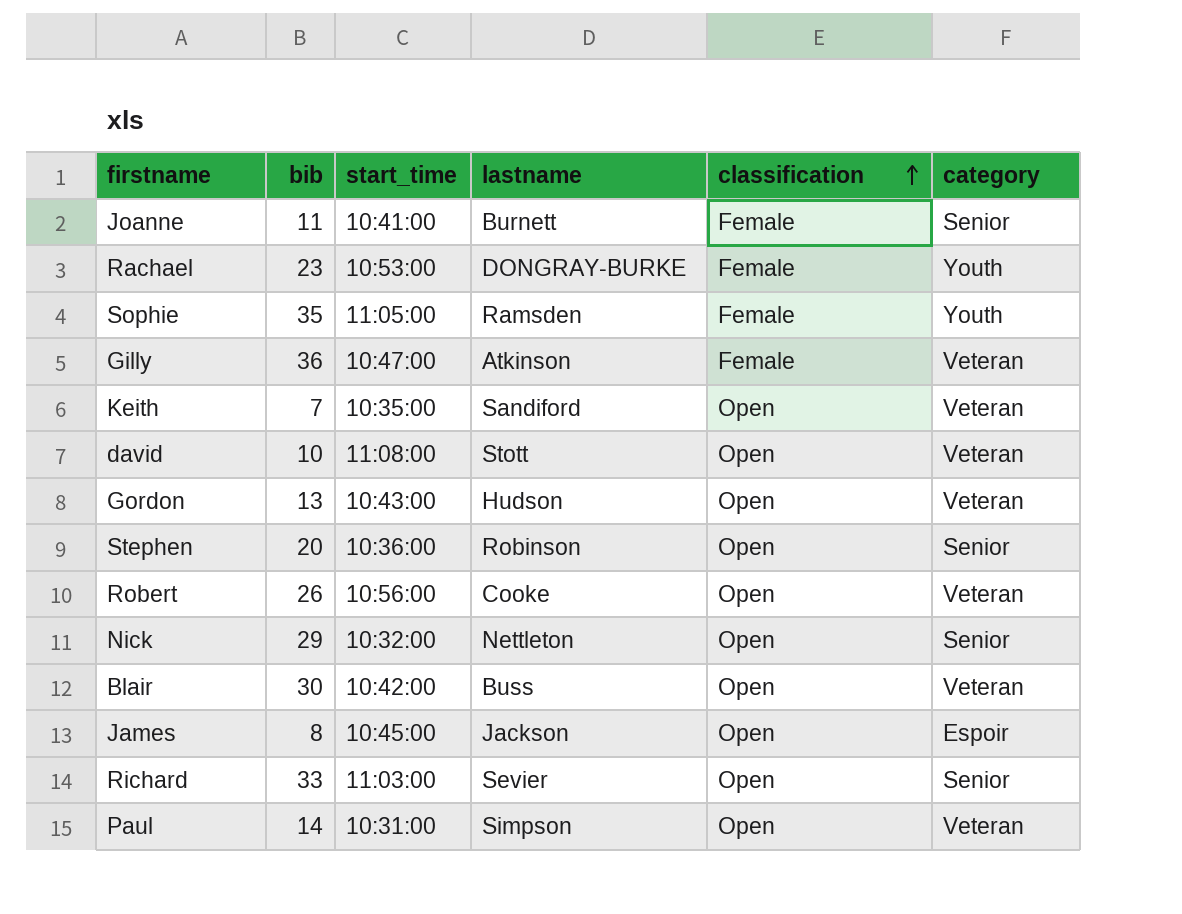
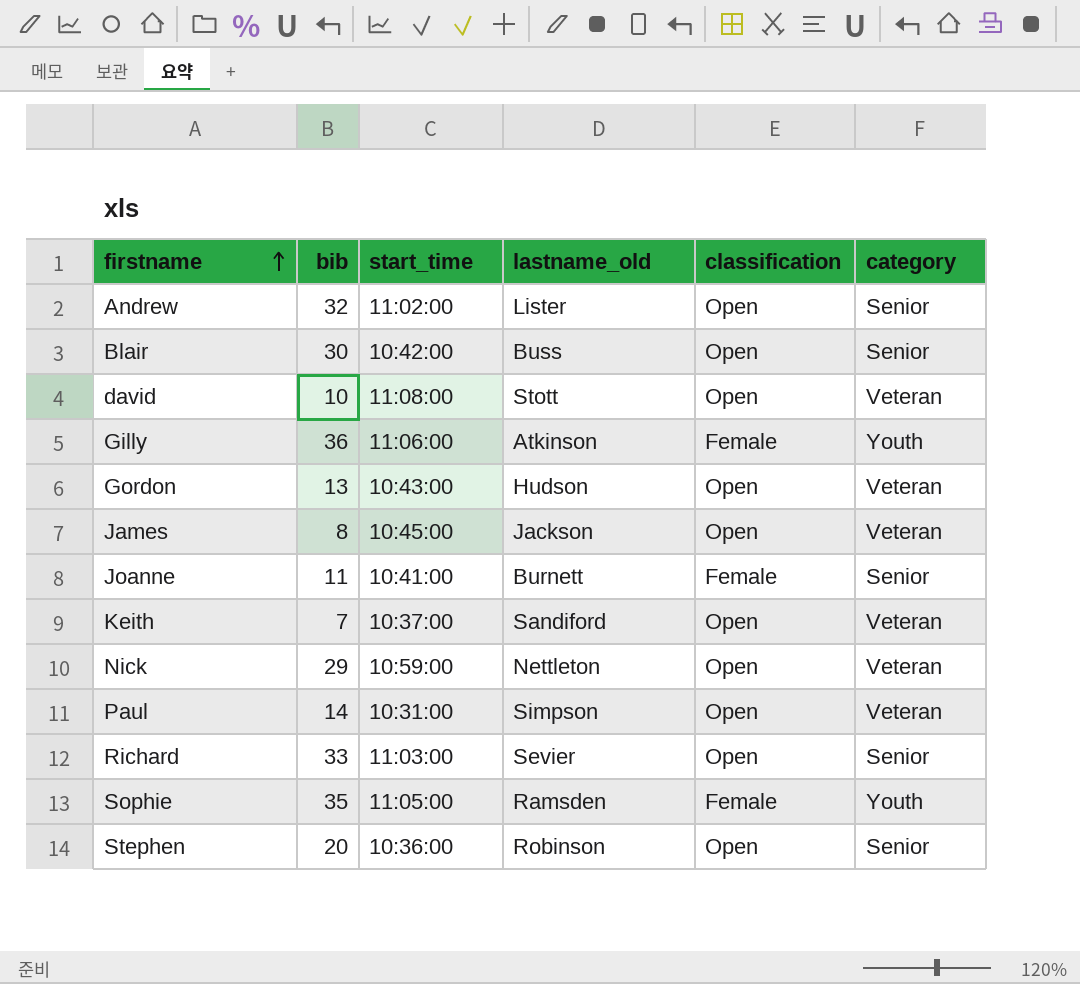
row order: classification ascending -> firstname ascending
column name: lastname -> lastname_old
row Rachael: 23 | 10:53:00 | DONGRAY-BURKE | Female | Youth -> none
row Robert: 26 | 10:56:00 | Cooke | Open | Veteran -> none
row Andrew: none -> 32 | 11:02:00 | Lister | Open | Senior
Blair | category: Veteran -> Senior
Gilly | start_time: 10:47:00 -> 11:06:00
Gilly | category: Veteran -> Youth
James | category: Espoir -> Veteran
Keith | start_time: 10:35:00 -> 10:37:00
Nick | start_time: 10:32:00 -> 10:59:00
Nick | category: Senior -> Veteran

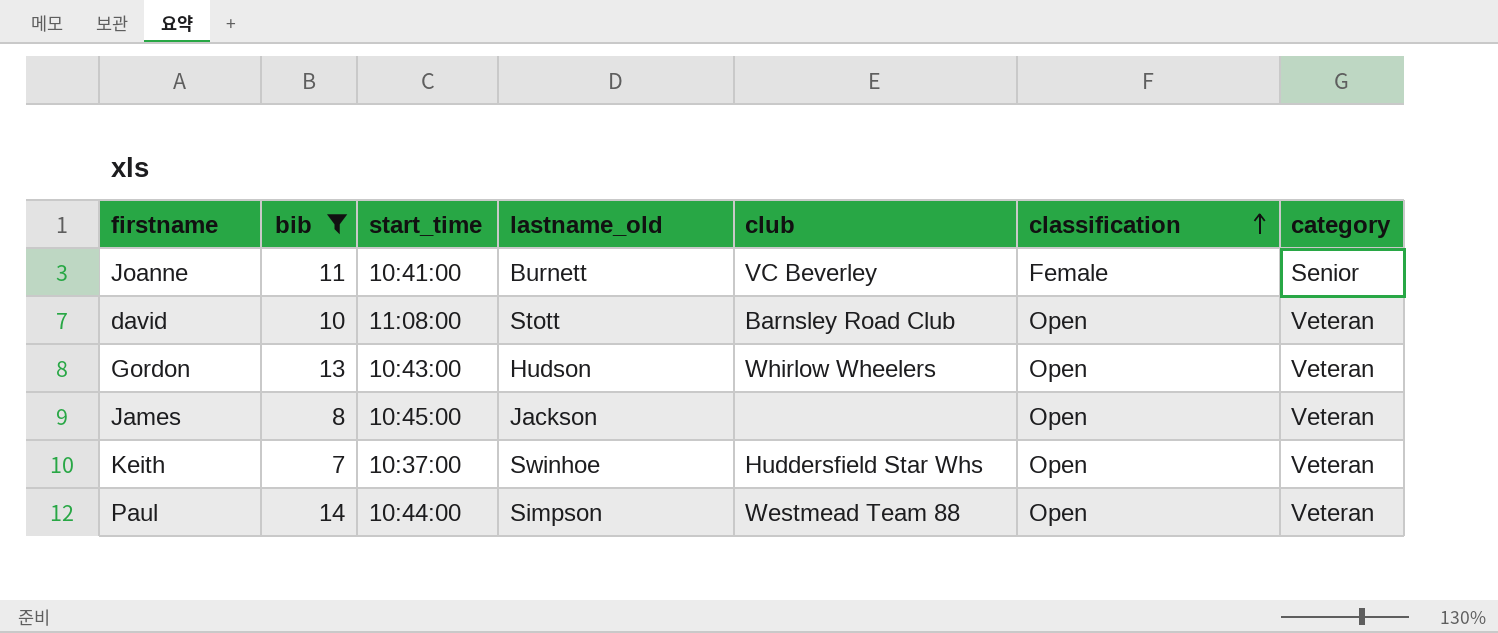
filter: none -> bib <= 14
row order: firstname ascending -> classification ascending
column club | position: none -> 5
Keith | lastname_old: Sandiford -> Swinhoe
Paul | start_time: 10:31:00 -> 10:44:00

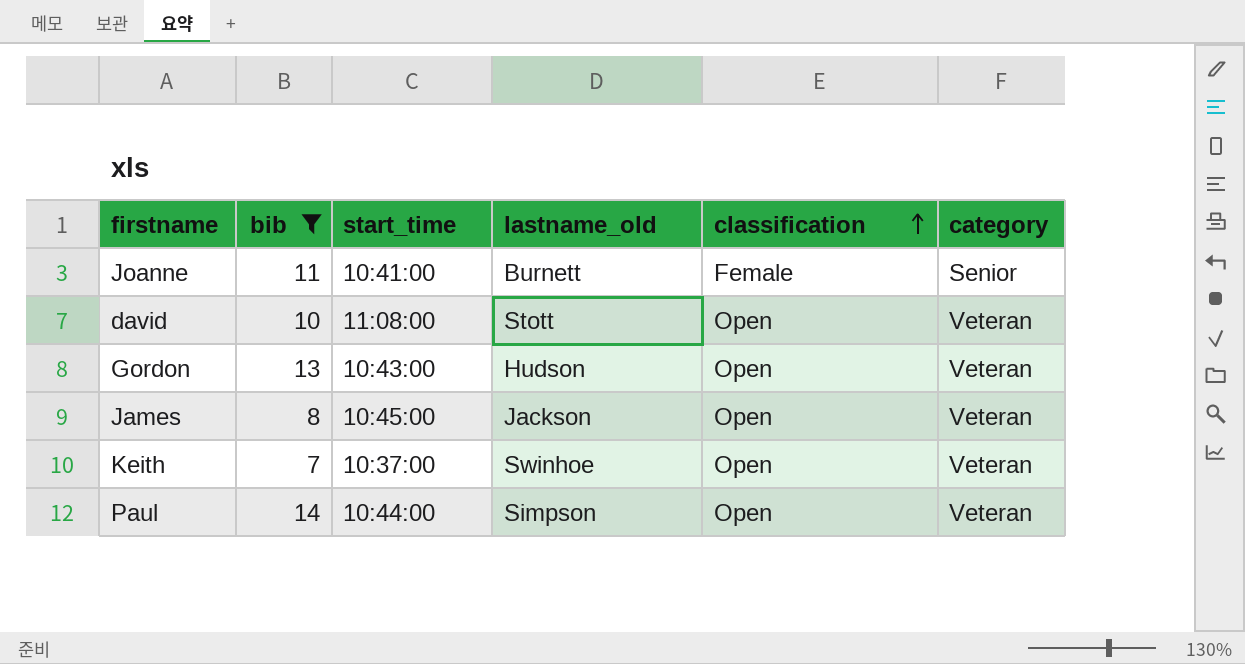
column club | position: 5 -> none

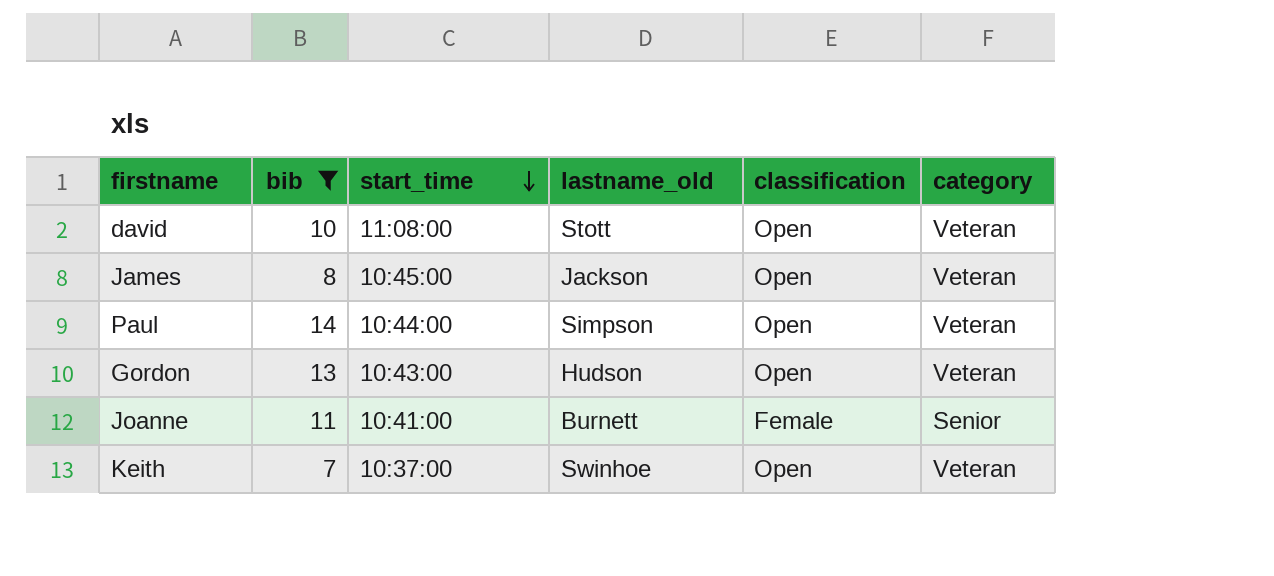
row order: classification ascending -> start_time descending

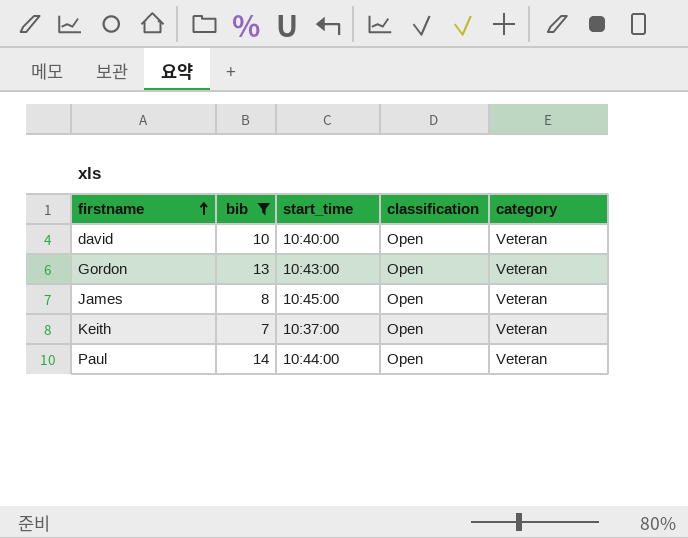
row order: start_time descending -> firstname ascending
column lastname_old | position: 4 -> none
row Joanne: 11 | 10:41:00 | Burnett | Female | Senior -> none
david | start_time: 11:08:00 -> 10:40:00

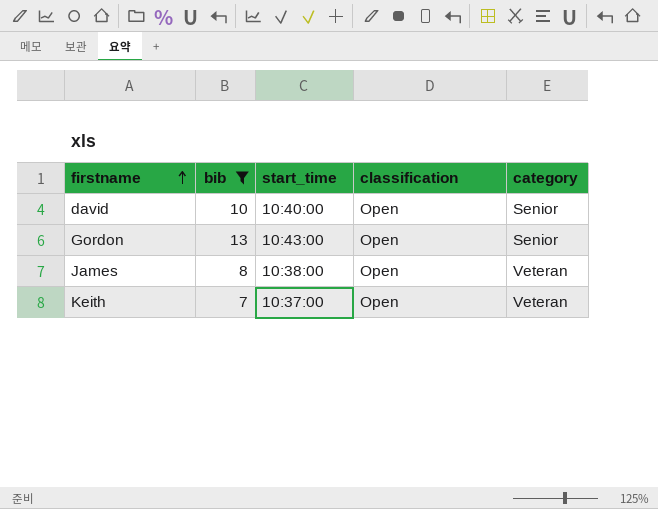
row Paul: 14 | 10:44:00 | Open | Veteran -> none
david | category: Veteran -> Senior
Gordon | category: Veteran -> Senior
James | start_time: 10:45:00 -> 10:38:00

